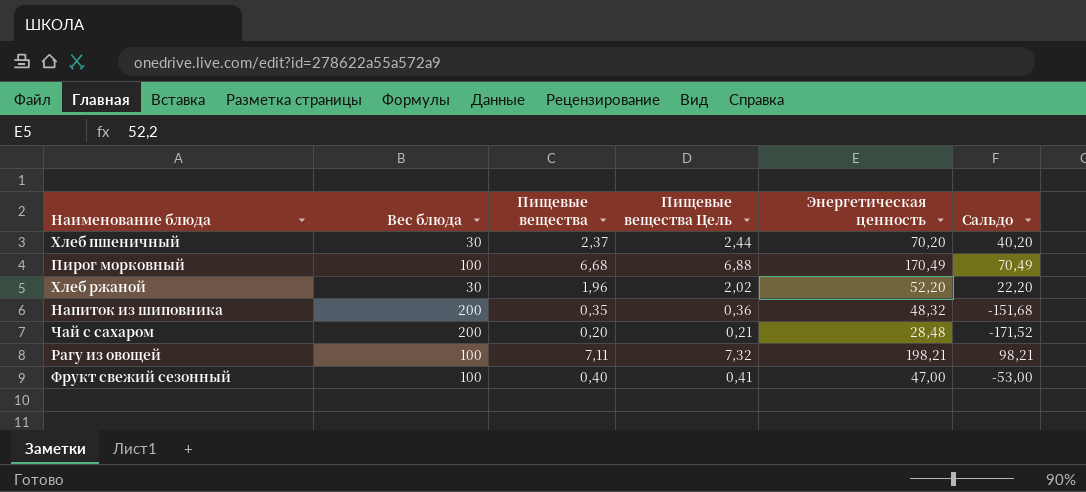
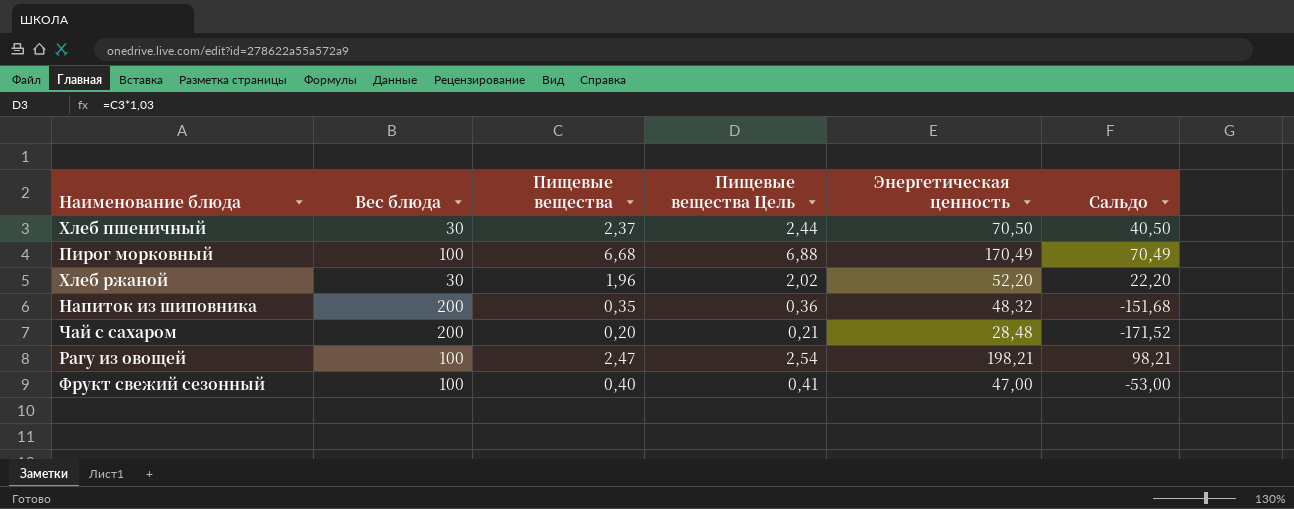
Хлеб пшеничный | Энергетическая ценность: 70,20 -> 70,50
Хлеб пшеничный | Сальдо: 40,20 -> 40,50
Рагу из овощей | Пищевые вещества: 7,11 -> 2,47
Рагу из овощей | Пищевые вещества Цель: 7,32 -> 2,54

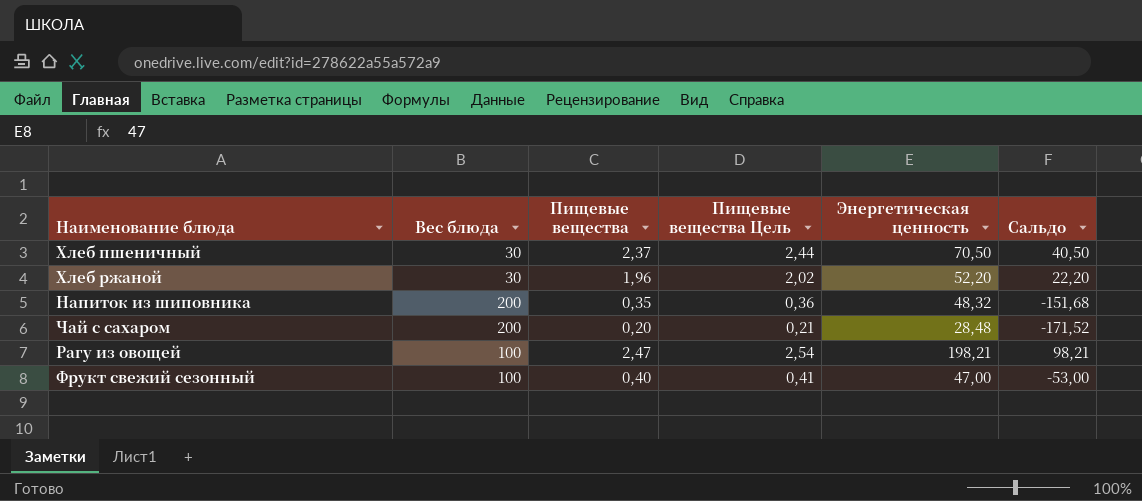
row Пирог морковный: 100 | 6,68 | 6,88 | 170,49 | 70,49 -> none

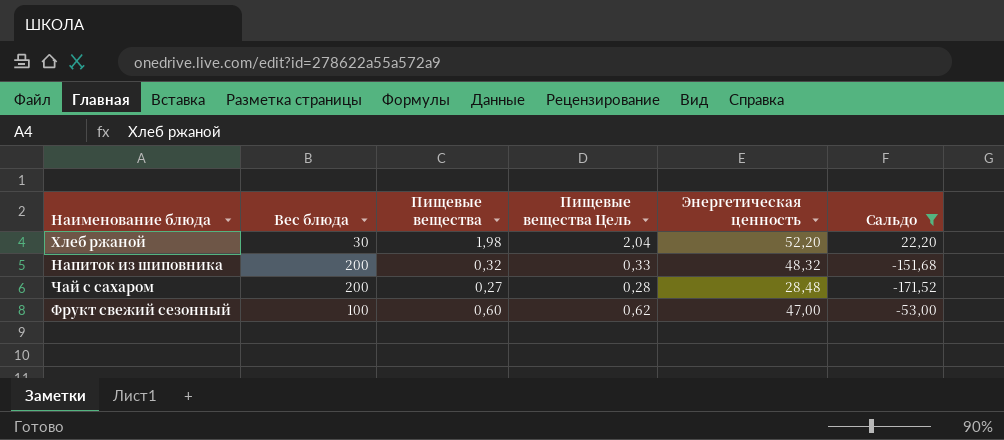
filter: none -> Сальдо <= 22,20
Хлеб ржаной | Пищевые вещества: 1,96 -> 1,98
Хлеб ржаной | Пищевые вещества Цель: 2,02 -> 2,04
Напиток из шиповника | Пищевые вещества: 0,35 -> 0,32
Напиток из шиповника | Пищевые вещества Цель: 0,36 -> 0,33
Чай с сахаром | Пищевые вещества: 0,20 -> 0,27
Чай с сахаром | Пищевые вещества Цель: 0,21 -> 0,28
Фрукт свежий сезонный | Пищевые вещества: 0,40 -> 0,60
Фрукт свежий сезонный | Пищевые вещества Цель: 0,41 -> 0,62

